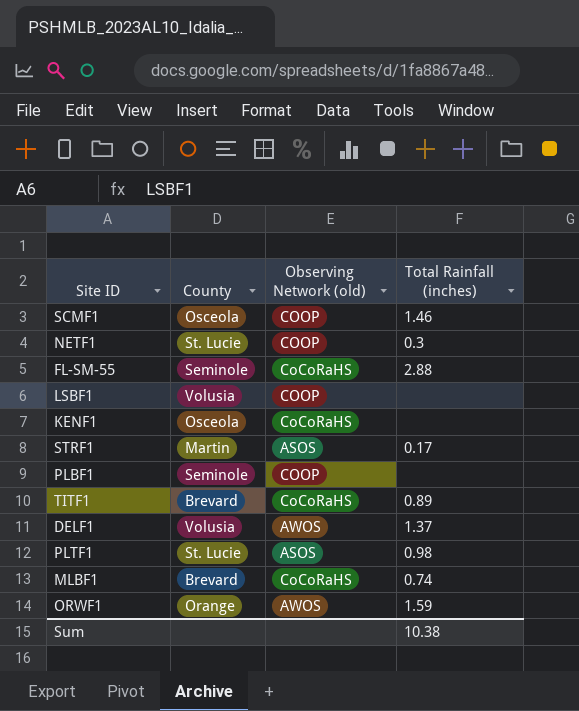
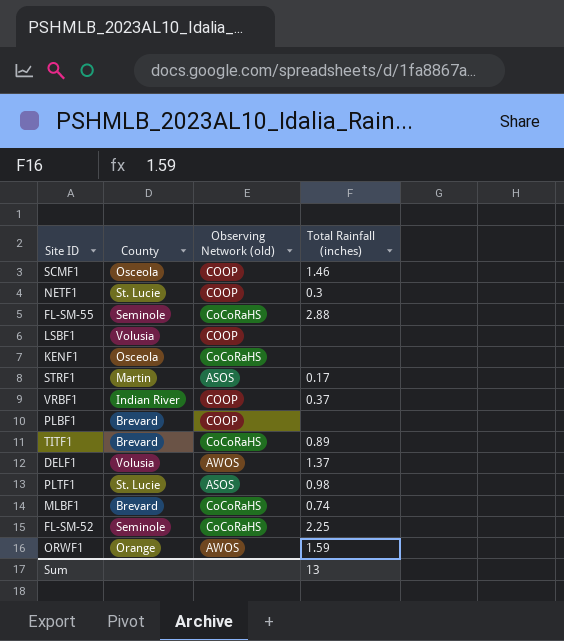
row VRBF1: none -> Indian River | COOP | 0.37
PLBF1 | County: Seminole -> Brevard
row FL-SM-52: none -> Seminole | CoCoRaHS | 2.25
Sum | Total Rainfall (inches): 10.38 -> 13

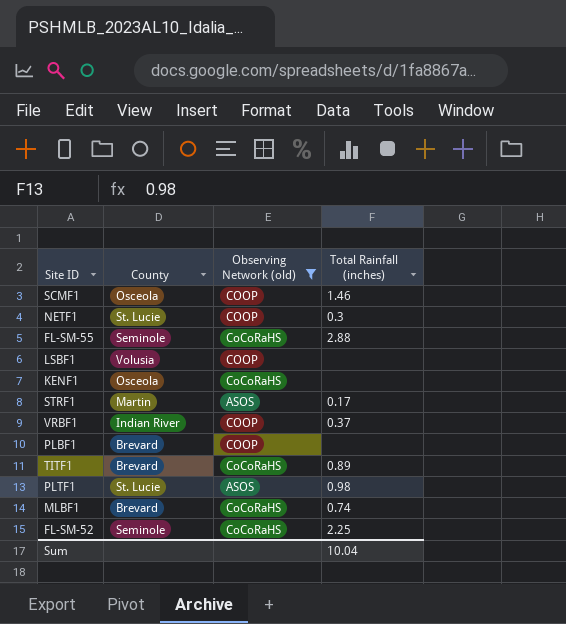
filter: none -> Observing Network (old) != AWOS
Sum | Total Rainfall (inches): 13 -> 10.04

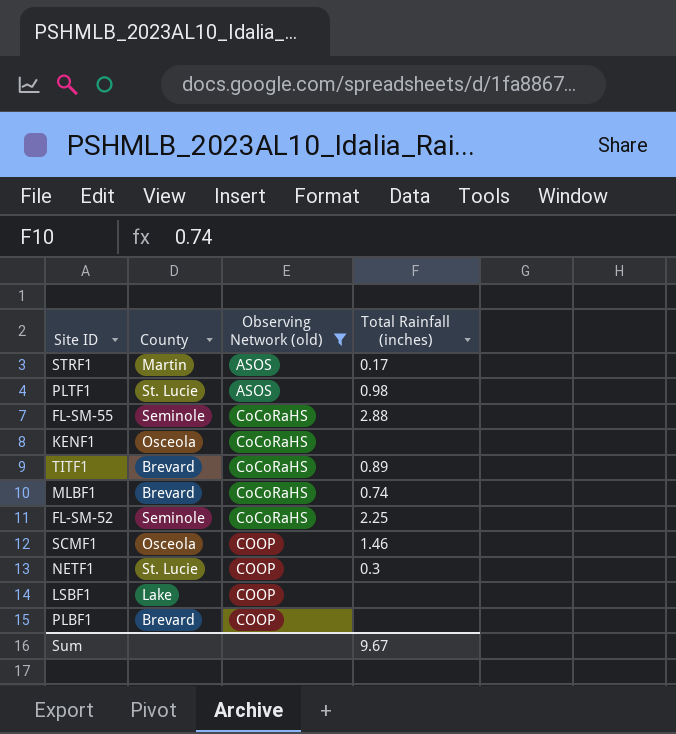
row order: none -> Observing Network (old) ascending
row VRBF1: Indian River | COOP | 0.37 -> none
LSBF1 | County: Volusia -> Lake
Sum | Total Rainfall (inches): 10.04 -> 9.67

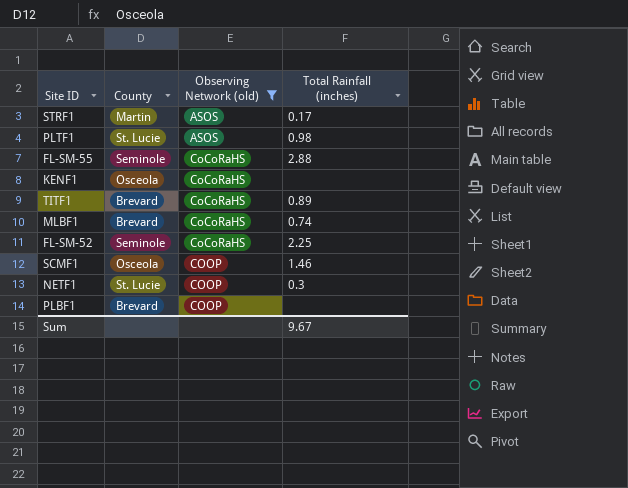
row LSBF1: Lake | COOP | none -> none

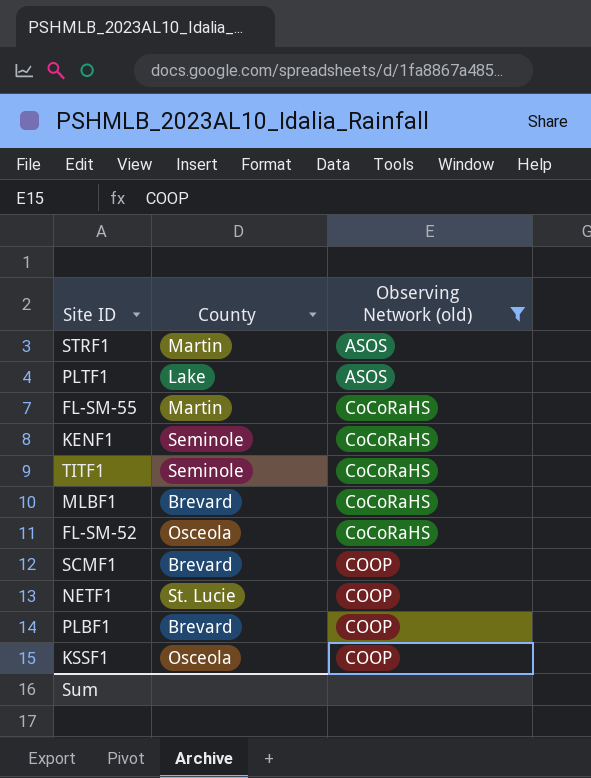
column Total Rainfall (inches) | position: 4 -> none
PLTF1 | County: St. Lucie -> Lake
FL-SM-55 | County: Seminole -> Martin
KENF1 | County: Osceola -> Seminole
TITF1 | County: Brevard -> Seminole
FL-SM-52 | County: Seminole -> Osceola
SCMF1 | County: Osceola -> Brevard
row KSSF1: none -> Osceola | COOP

